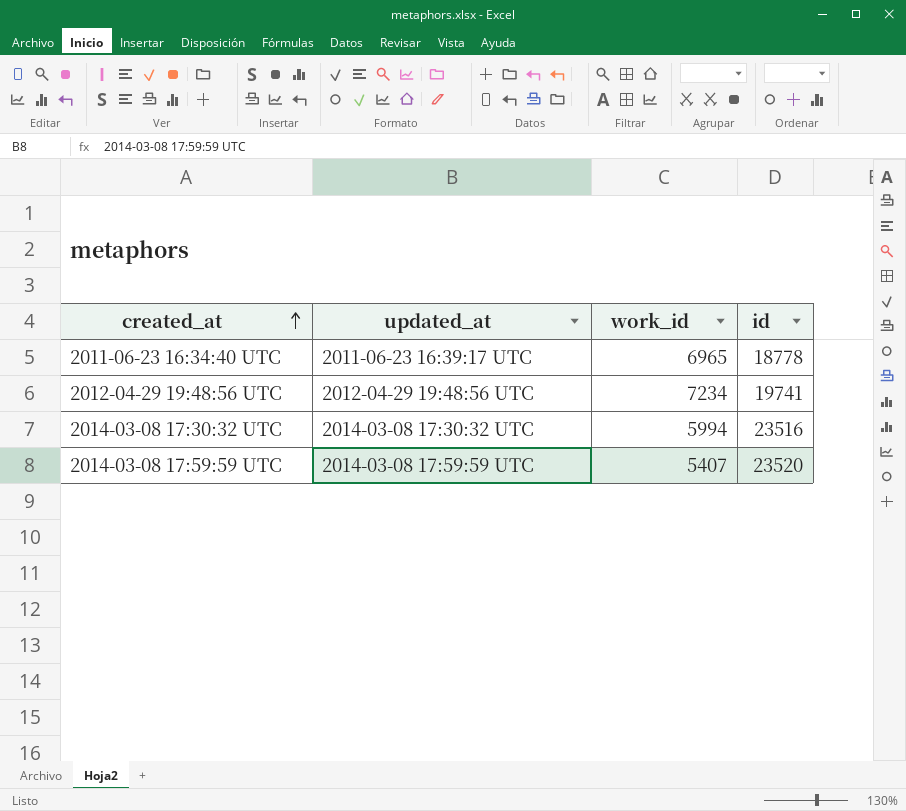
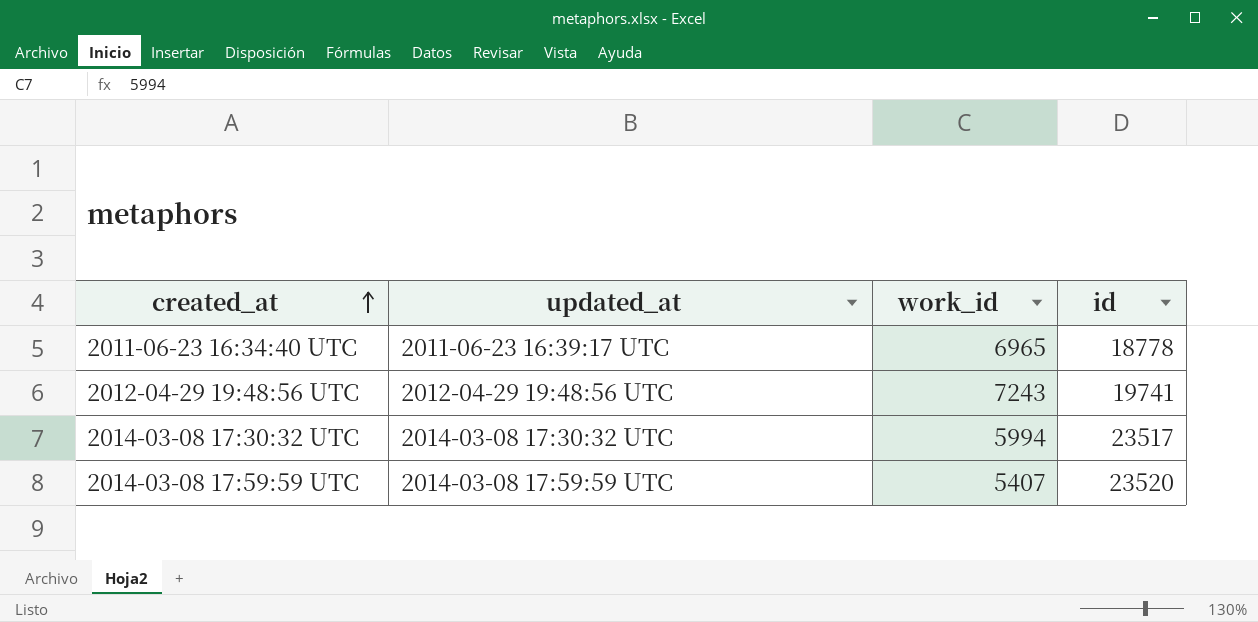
2012-04-29 19:48:56 UTC | work_id: 7234 -> 7243
2014-03-08 17:30:32 UTC | id: 23516 -> 23517

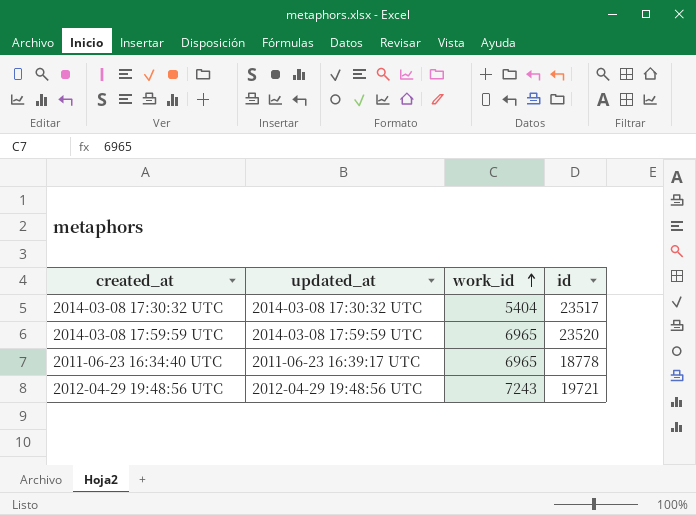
row order: created_at ascending -> work_id ascending
2014-03-08 17:30:32 UTC | work_id: 5994 -> 5404
2014-03-08 17:59:59 UTC | work_id: 5407 -> 6965
2012-04-29 19:48:56 UTC | id: 19741 -> 19721

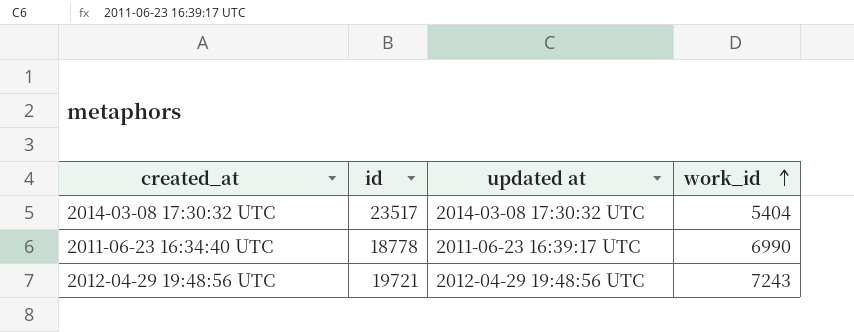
column id | position: 4 -> 2
column name: updated_at -> updated at
row 2014-03-08 17:59:59 UTC: 2014-03-08 17:59:59 UTC | 6965 | 23520 -> none
2011-06-23 16:34:40 UTC | work_id: 6965 -> 6990

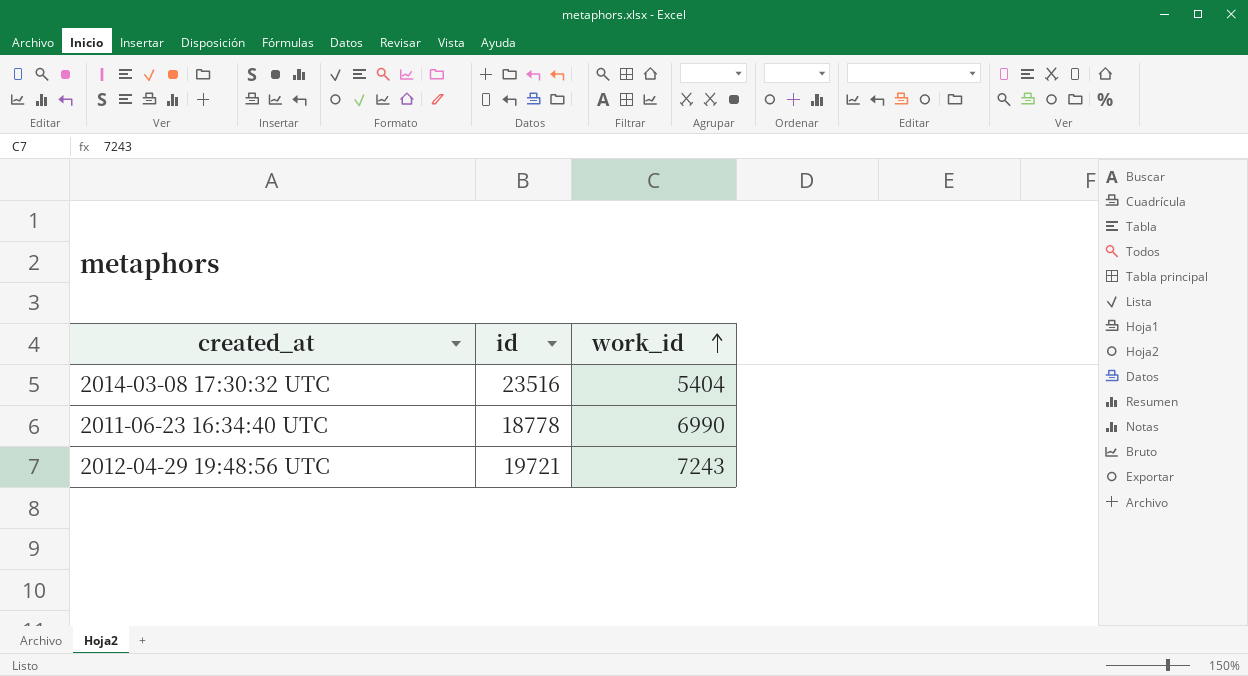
column updated at | position: 3 -> none
2014-03-08 17:30:32 UTC | id: 23517 -> 23516

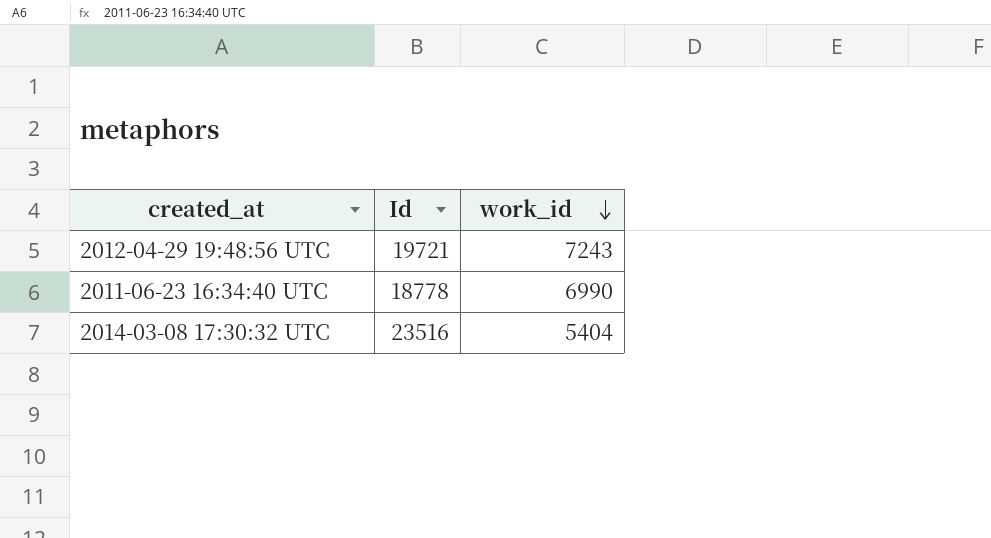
row order: work_id ascending -> work_id descending
column name: id -> Id

